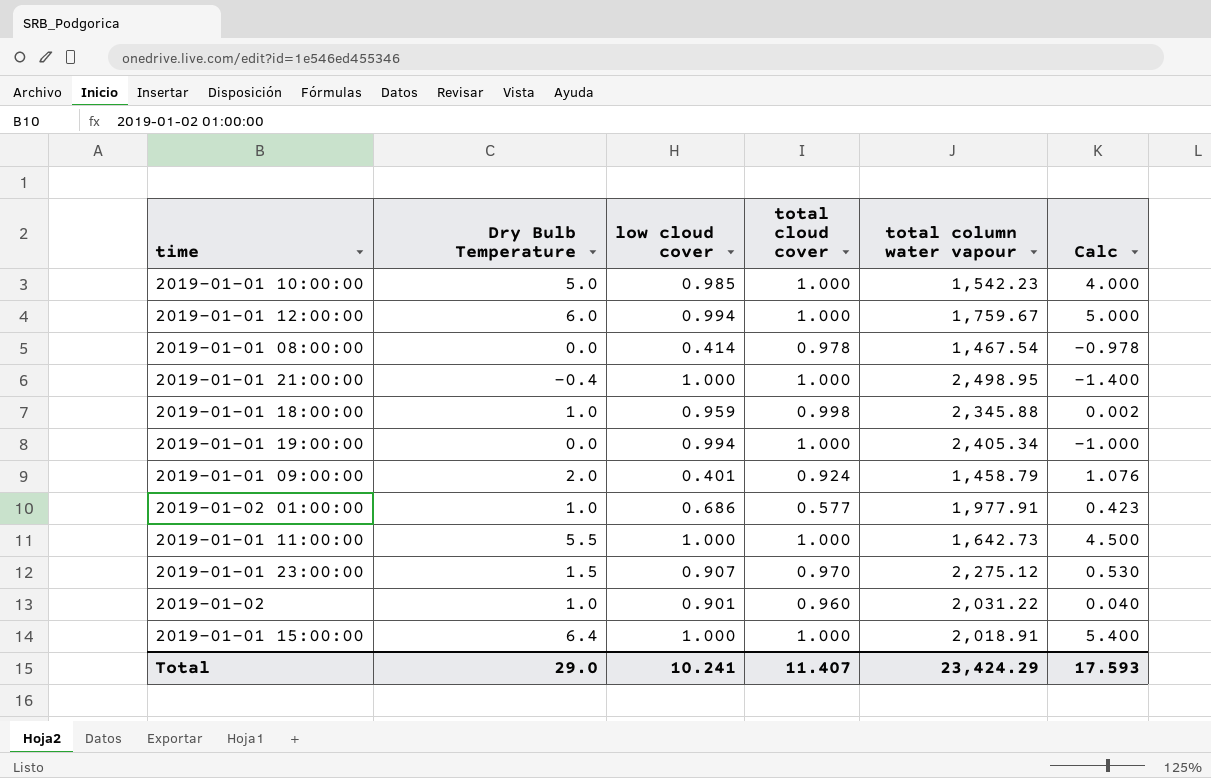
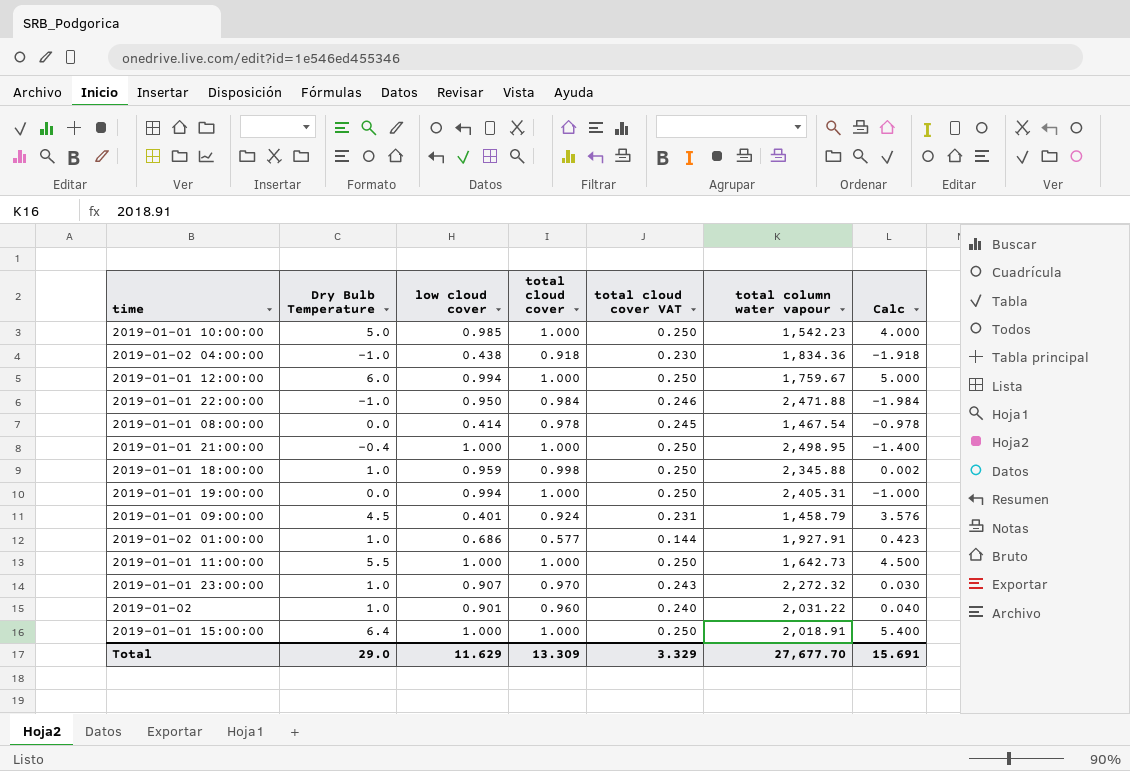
column total cloud cover VAT | formula: none -> [total cloud cover] * 0.25
row 2019-01-02 04:00:00: none -> -1.0 | 0.438 | 0.918 | 0.230 | 1,834.36 | -1.918
row 2019-01-01 22:00:00: none -> -1.0 | 0.950 | 0.984 | 0.246 | 2,471.88 | -1.984
2019-01-01 19:00:00 | total column water vapour: 2,405.34 -> 2,405.31
2019-01-01 09:00:00 | Dry Bulb Temperature: 2.0 -> 4.5
2019-01-01 09:00:00 | Calc: 1.076 -> 3.576
2019-01-02 01:00:00 | total column water vapour: 1,977.91 -> 1,927.91
2019-01-01 23:00:00 | Dry Bulb Temperature: 1.5 -> 1.0
2019-01-01 23:00:00 | total column water vapour: 2,275.12 -> 2,272.32
2019-01-01 23:00:00 | Calc: 0.530 -> 0.030
Total | low cloud cover: 10.241 -> 11.629
Total | total cloud cover: 11.407 -> 13.309
Total | total column water vapour: 23,424.29 -> 27,677.70
Total | Calc: 17.593 -> 15.691

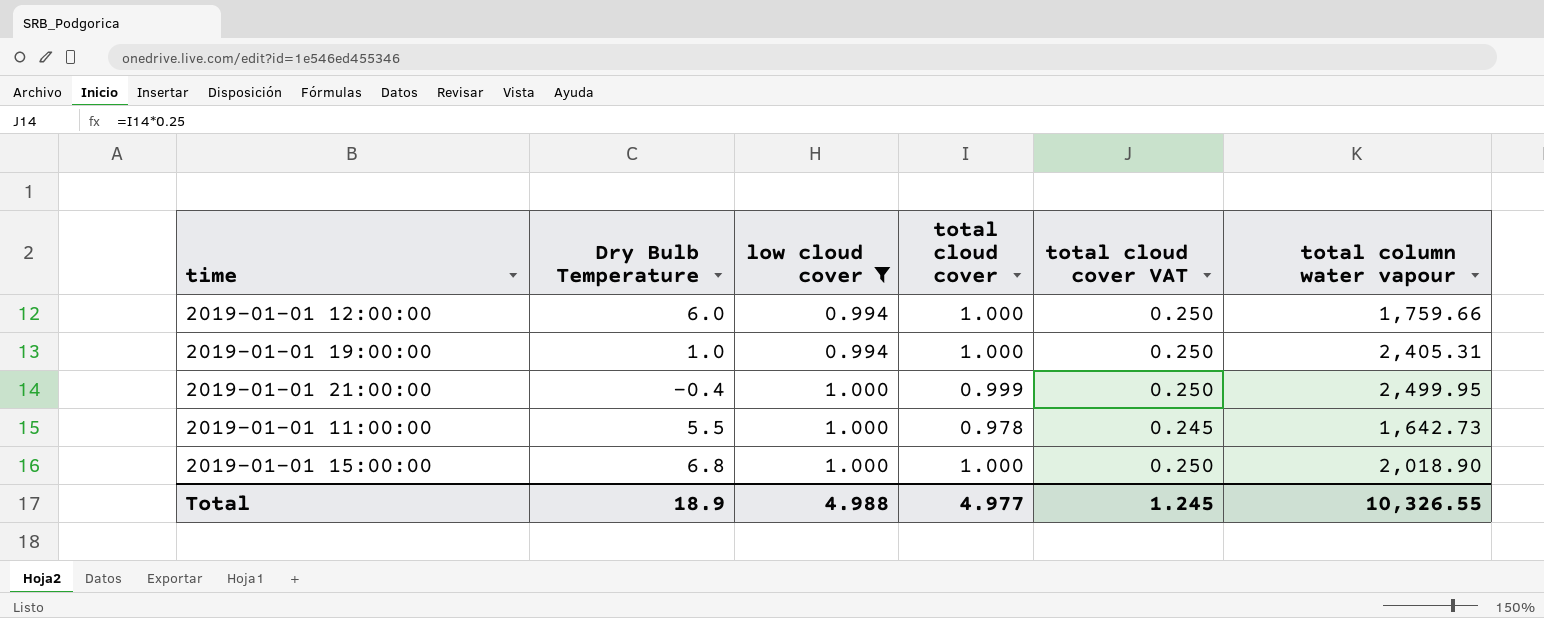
filter: none -> low cloud cover >= 0.994
row order: none -> low cloud cover ascending
column Calc | formula: [Dry Bulb Temperature] - [total cloud cover] -> none
2019-01-01 12:00:00 | total column water vapour: 1,759.67 -> 1,759.66
2019-01-01 19:00:00 | Dry Bulb Temperature: 0.0 -> 1.0
2019-01-01 21:00:00 | total cloud cover: 1.000 -> 0.999
2019-01-01 21:00:00 | total column water vapour: 2,498.95 -> 2,499.95
2019-01-01 11:00:00 | total cloud cover: 1.000 -> 0.978
2019-01-01 11:00:00 | total cloud cover VAT: 0.250 -> 0.245
2019-01-01 15:00:00 | Dry Bulb Temperature: 6.4 -> 6.8
2019-01-01 15:00:00 | total column water vapour: 2,018.91 -> 2,018.90
Total | Dry Bulb Temperature: 29.0 -> 18.9
Total | low cloud cover: 11.629 -> 4.988
Total | total cloud cover: 13.309 -> 4.977
Total | total cloud cover VAT: 3.329 -> 1.245
Total | total column water vapour: 27,677.70 -> 10,326.55

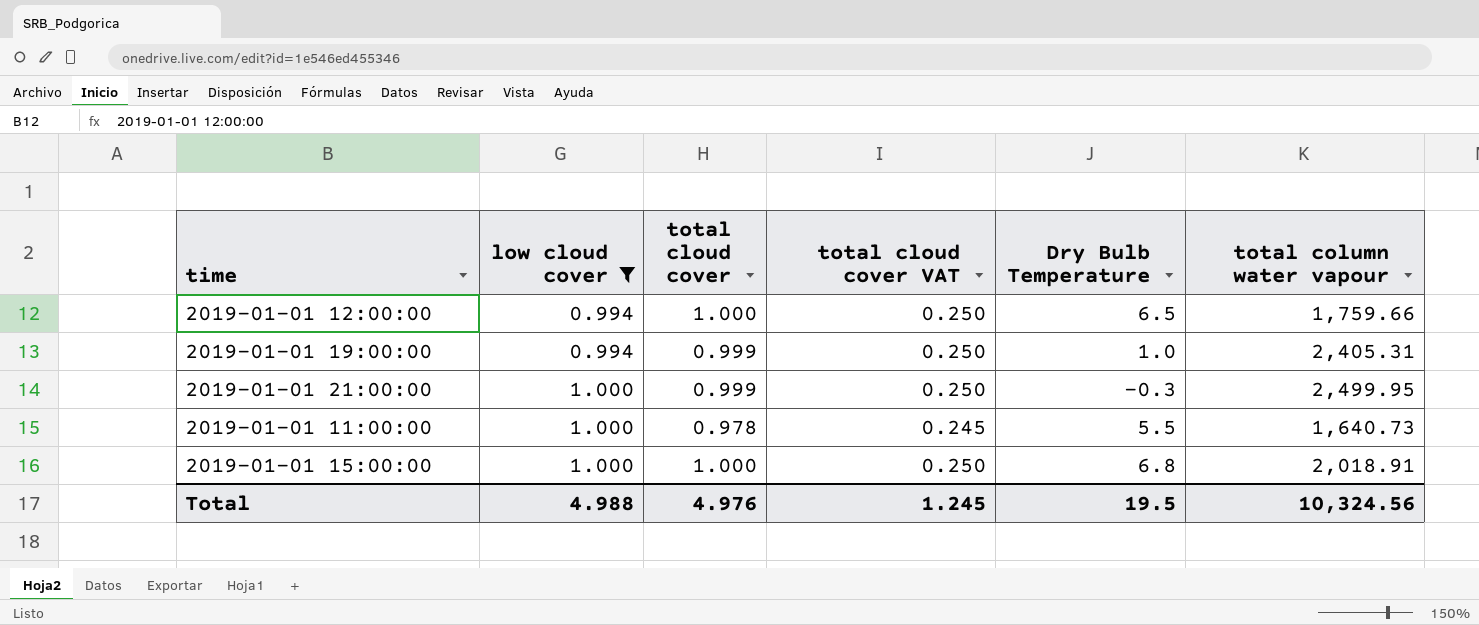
column Dry Bulb Temperature | position: 2 -> 5
2019-01-01 12:00:00 | Dry Bulb Temperature: 6.0 -> 6.5
2019-01-01 19:00:00 | total cloud cover: 1.000 -> 0.999
2019-01-01 21:00:00 | Dry Bulb Temperature: -0.4 -> -0.3
2019-01-01 11:00:00 | total column water vapour: 1,642.73 -> 1,640.73
2019-01-01 15:00:00 | total column water vapour: 2,018.90 -> 2,018.91
Total | total cloud cover: 4.977 -> 4.976
Total | Dry Bulb Temperature: 18.9 -> 19.5
Total | total column water vapour: 10,326.55 -> 10,324.56

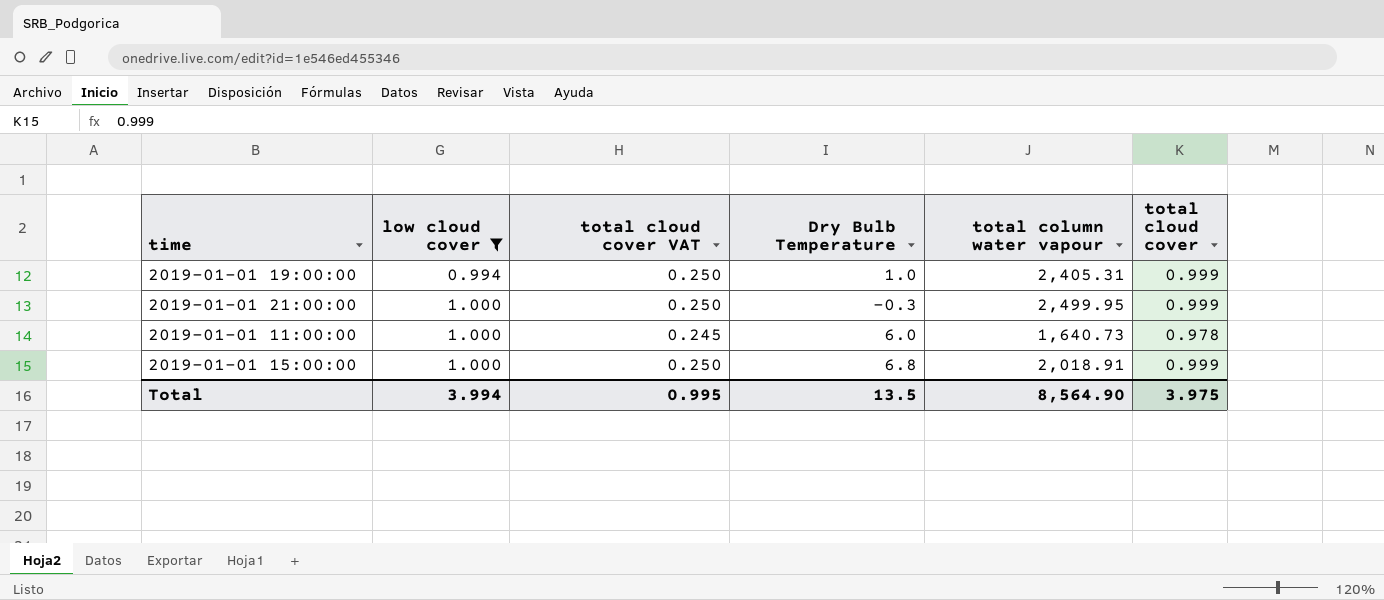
column total cloud cover | position: 3 -> 6
row 2019-01-01 12:00:00: 0.994 | 1.000 | 0.250 | 6.5 | 1,759.66 -> none
2019-01-01 11:00:00 | Dry Bulb Temperature: 5.5 -> 6.0
2019-01-01 15:00:00 | total cloud cover: 1.000 -> 0.999
Total | low cloud cover: 4.988 -> 3.994
Total | total cloud cover VAT: 1.245 -> 0.995
Total | Dry Bulb Temperature: 19.5 -> 13.5
Total | total column water vapour: 10,324.56 -> 8,564.90
Total | total cloud cover: 4.976 -> 3.975

